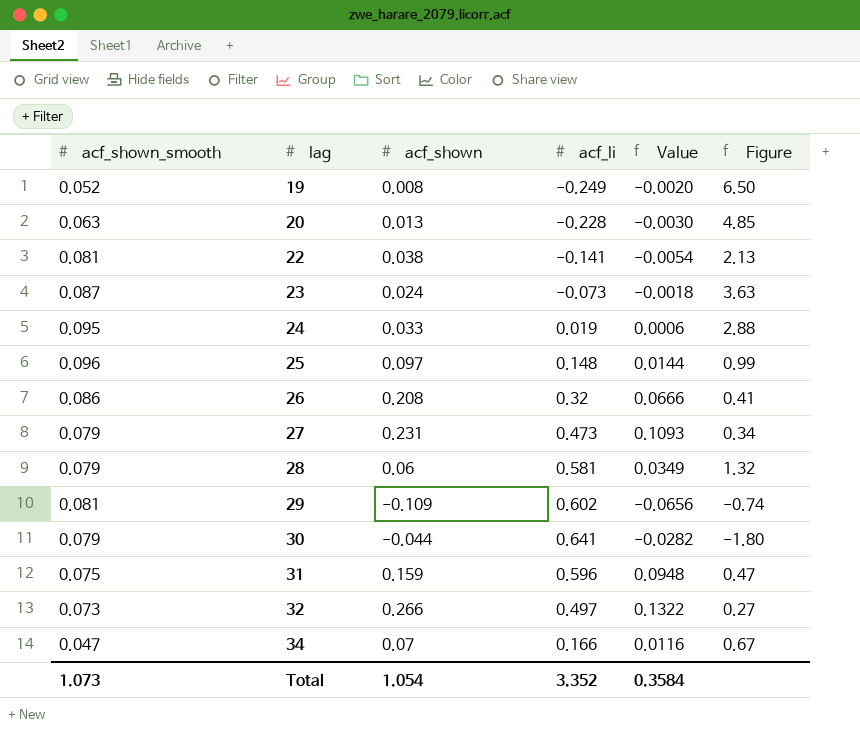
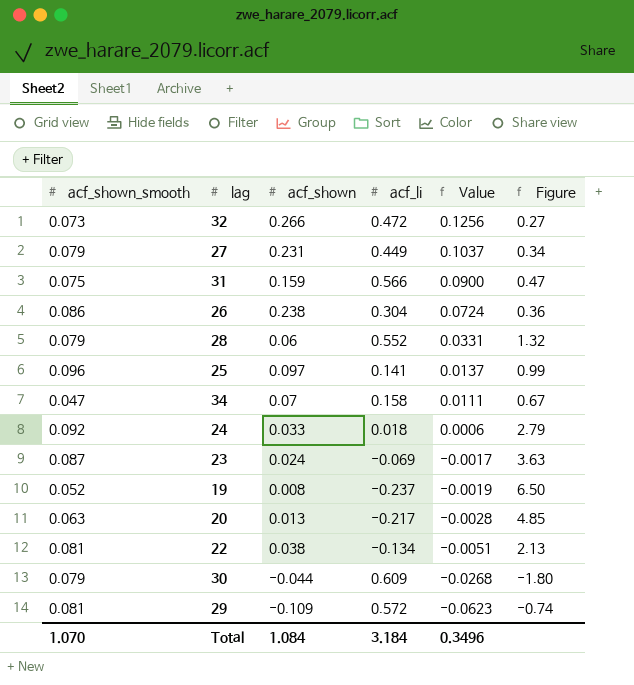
row order: lag ascending -> Value descending
32 | acf_li: 0.497 -> 0.472
32 | Value: 0.1322 -> 0.1256
27 | acf_li: 0.473 -> 0.449
27 | Value: 0.1093 -> 0.1037
31 | acf_li: 0.596 -> 0.566
31 | Value: 0.0948 -> 0.0900
26 | acf_shown: 0.208 -> 0.238
26 | acf_li: 0.32 -> 0.304
26 | Value: 0.0666 -> 0.0724
26 | Figure: 0.41 -> 0.36
28 | acf_li: 0.581 -> 0.552
28 | Value: 0.0349 -> 0.0331
25 | acf_li: 0.148 -> 0.141
25 | Value: 0.0144 -> 0.0137
34 | acf_li: 0.166 -> 0.158
34 | Value: 0.0116 -> 0.0111
24 | acf_shown_smooth: 0.095 -> 0.092
24 | acf_li: 0.019 -> 0.018
24 | Figure: 2.88 -> 2.79
23 | acf_li: -0.073 -> -0.069
23 | Value: -0.0018 -> -0.0017
19 | acf_li: -0.249 -> -0.237
19 | Value: -0.0020 -> -0.0019
20 | acf_li: -0.228 -> -0.217
20 | Value: -0.0030 -> -0.0028
22 | acf_li: -0.141 -> -0.134
22 | Value: -0.0054 -> -0.0051
30 | acf_li: 0.641 -> 0.609
30 | Value: -0.0282 -> -0.0268
29 | acf_li: 0.602 -> 0.572
29 | Value: -0.0656 -> -0.0623
Total | acf_shown_smooth: 1.073 -> 1.070
Total | acf_shown: 1.054 -> 1.084
Total | acf_li: 3.352 -> 3.184
Total | Value: 0.3584 -> 0.3496

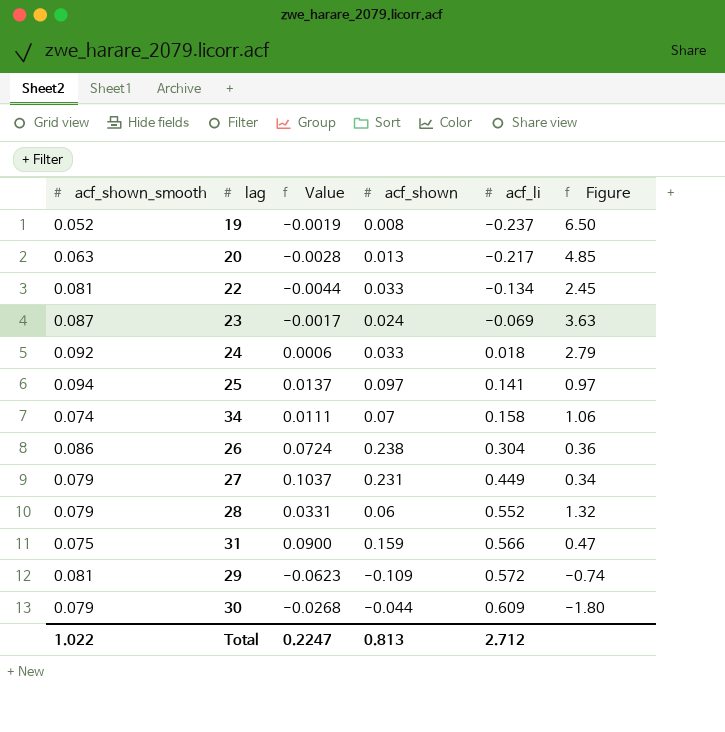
row order: Value descending -> acf_li ascending
column Value | position: 5 -> 3
row 32: 0.073 | 0.266 | 0.472 | 0.1256 | 0.27 -> none
22 | Value: -0.0051 -> -0.0044
22 | acf_shown: 0.038 -> 0.033
22 | Figure: 2.13 -> 2.45
25 | acf_shown_smooth: 0.096 -> 0.094
25 | Figure: 0.99 -> 0.97
34 | acf_shown_smooth: 0.047 -> 0.074
34 | Figure: 0.67 -> 1.06
Total | acf_shown_smooth: 1.070 -> 1.022
Total | Value: 0.3496 -> 0.2247
Total | acf_shown: 1.084 -> 0.813
Total | acf_li: 3.184 -> 2.712

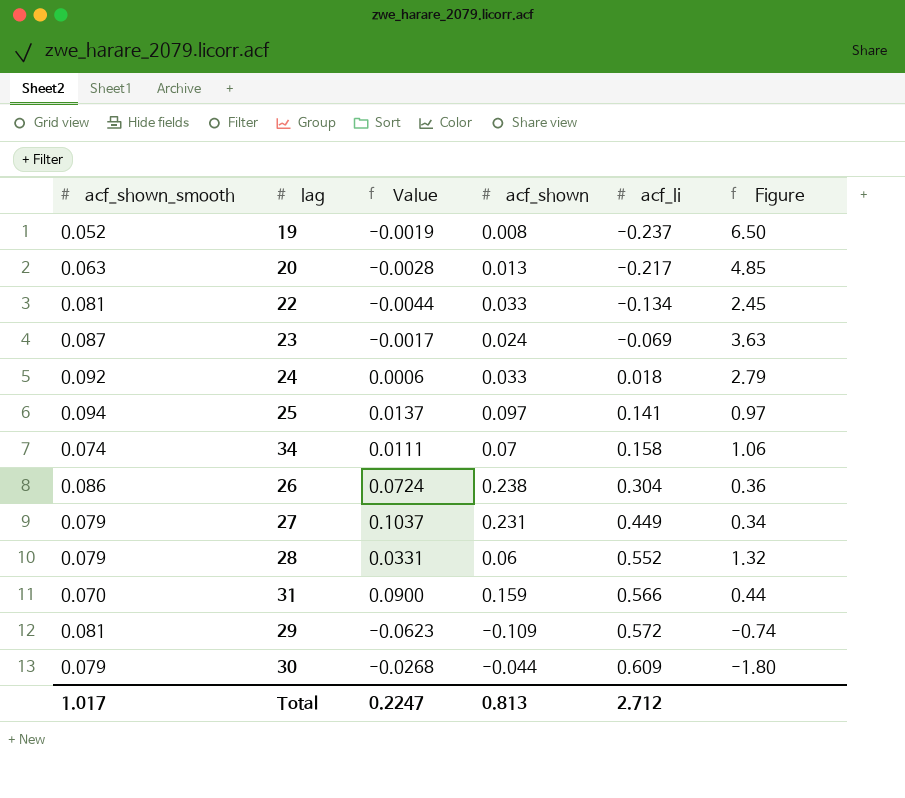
31 | acf_shown_smooth: 0.075 -> 0.070
31 | Figure: 0.47 -> 0.44
Total | acf_shown_smooth: 1.022 -> 1.017

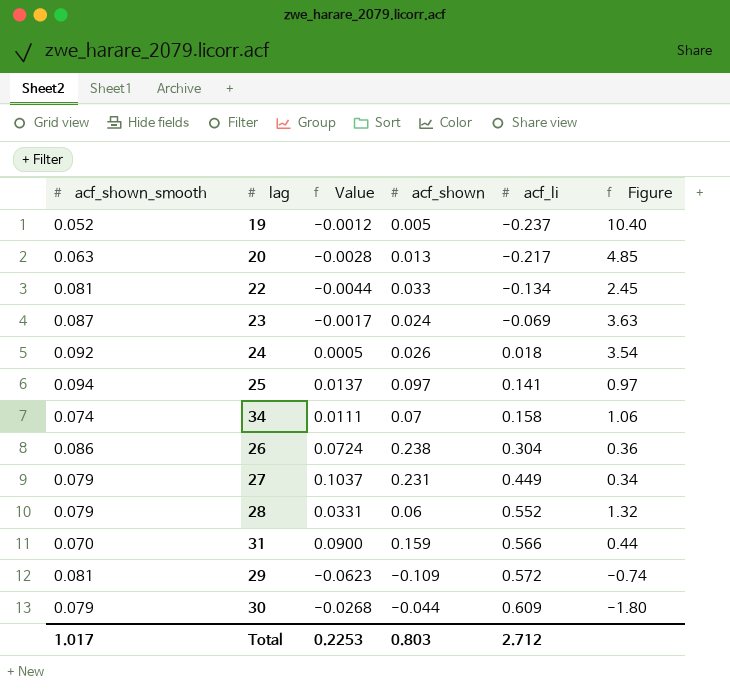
19 | Value: -0.0019 -> -0.0012
19 | acf_shown: 0.008 -> 0.005
19 | Figure: 6.50 -> 10.40
24 | Value: 0.0006 -> 0.0005
24 | acf_shown: 0.033 -> 0.026
24 | Figure: 2.79 -> 3.54
Total | Value: 0.2247 -> 0.2253
Total | acf_shown: 0.813 -> 0.803

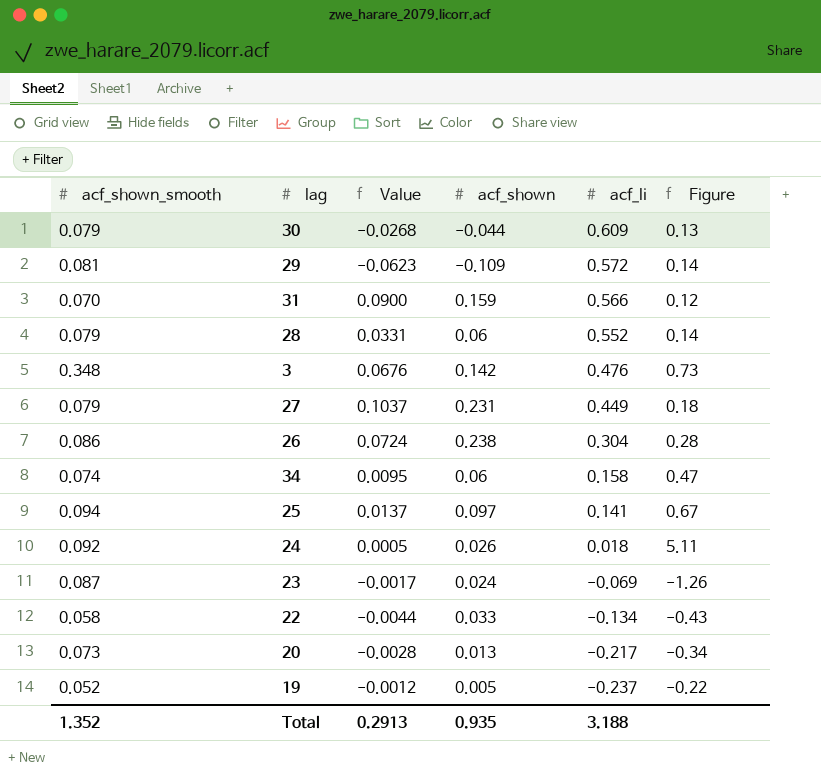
row order: acf_li ascending -> acf_li descending
column Figure | formula: [acf_shown_smooth] / [acf_shown] -> [acf_shown_smooth] / [acf_li]
row 3: none -> 0.348 | 0.0676 | 0.142 | 0.476 | 0.73
34 | Value: 0.0111 -> 0.0095
34 | acf_shown: 0.07 -> 0.06
22 | acf_shown_smooth: 0.081 -> 0.058
20 | acf_shown_smooth: 0.063 -> 0.073
Total | acf_shown_smooth: 1.017 -> 1.352
Total | Value: 0.2253 -> 0.2913
Total | acf_shown: 0.803 -> 0.935
Total | acf_li: 2.712 -> 3.188

